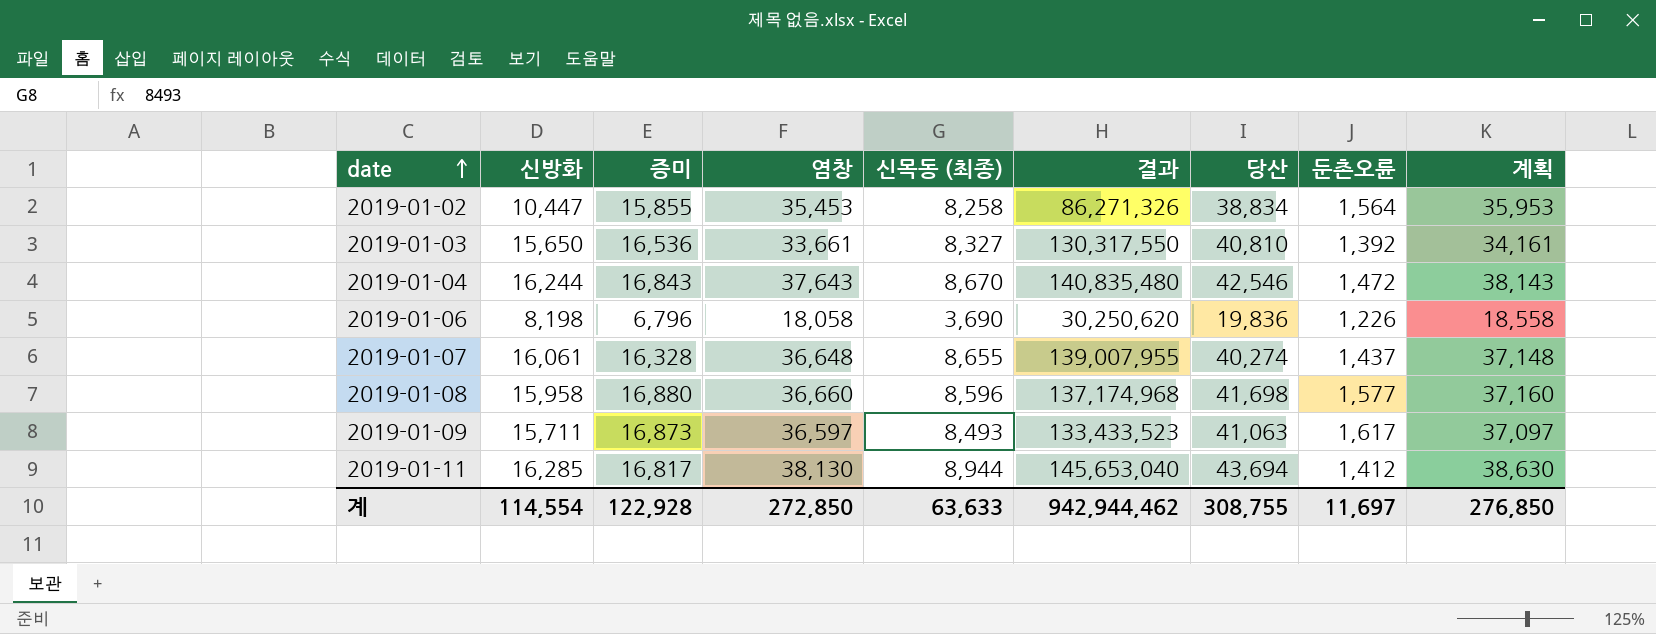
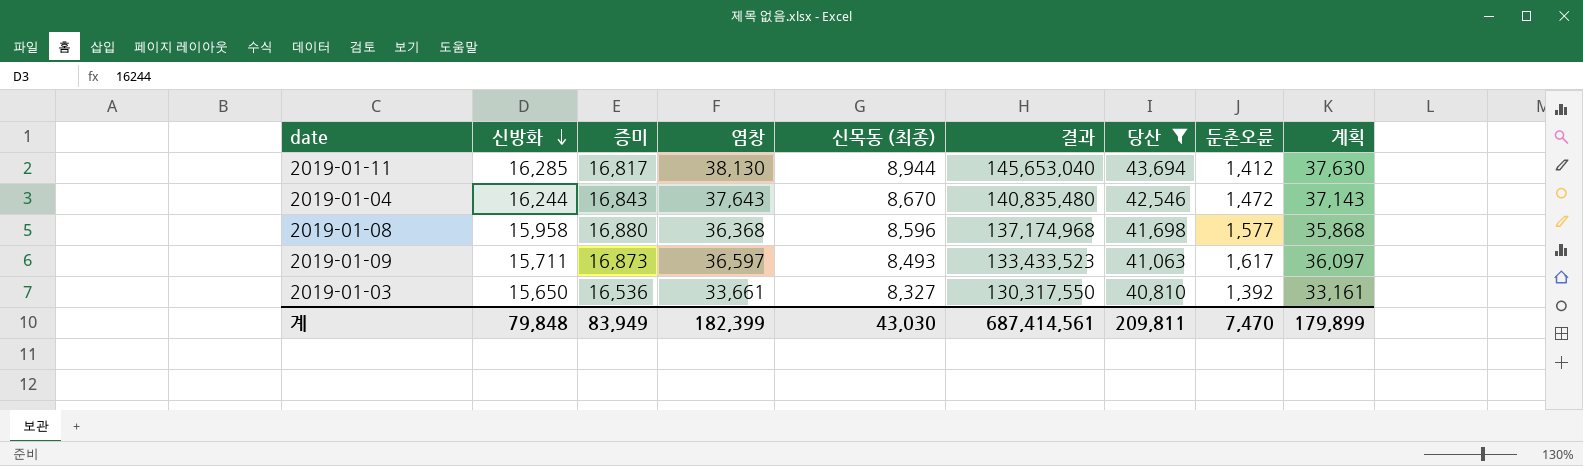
filter: none -> 당산 >= 40,810
row order: date ascending -> 신방화 descending
column 계획 | formula: [염창] + 500 -> [염창] - 500
2019-01-08 | 염창: 36,660 -> 36,368
계 | 신방화: 114,554 -> 79,848
계 | 증미: 122,928 -> 83,949
계 | 염창: 272,850 -> 182,399
계 | 신목동 (최종): 63,633 -> 43,030
계 | 결과: 942,944,462 -> 687,414,561
계 | 당산: 308,755 -> 209,811
계 | 둔촌오륜: 11,697 -> 7,470
계 | 계획: 276,850 -> 179,899

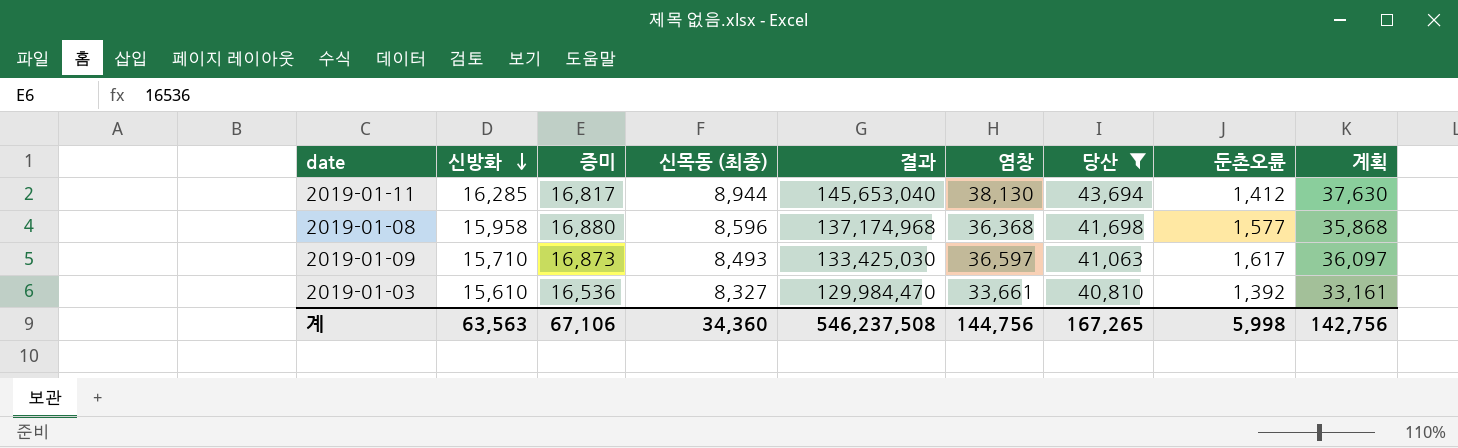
column 염창 | position: 4 -> 6
row 2019-01-04: 16,244 | 16,843 | 37,643 | 8,670 | 140,835,480 | 42,546 | 1,472 | 37,143 -> none
2019-01-09 | 신방화: 15,711 -> 15,710
2019-01-09 | 결과: 133,433,523 -> 133,425,030
2019-01-03 | 신방화: 15,650 -> 15,610
2019-01-03 | 결과: 130,317,550 -> 129,984,470
계 | 신방화: 79,848 -> 63,563
계 | 증미: 83,949 -> 67,106
계 | 신목동 (최종): 43,030 -> 34,360
계 | 결과: 687,414,561 -> 546,237,508
계 | 염창: 182,399 -> 144,756
계 | 당산: 209,811 -> 167,265
계 | 둔촌오륜: 7,470 -> 5,998
계 | 계획: 179,899 -> 142,756

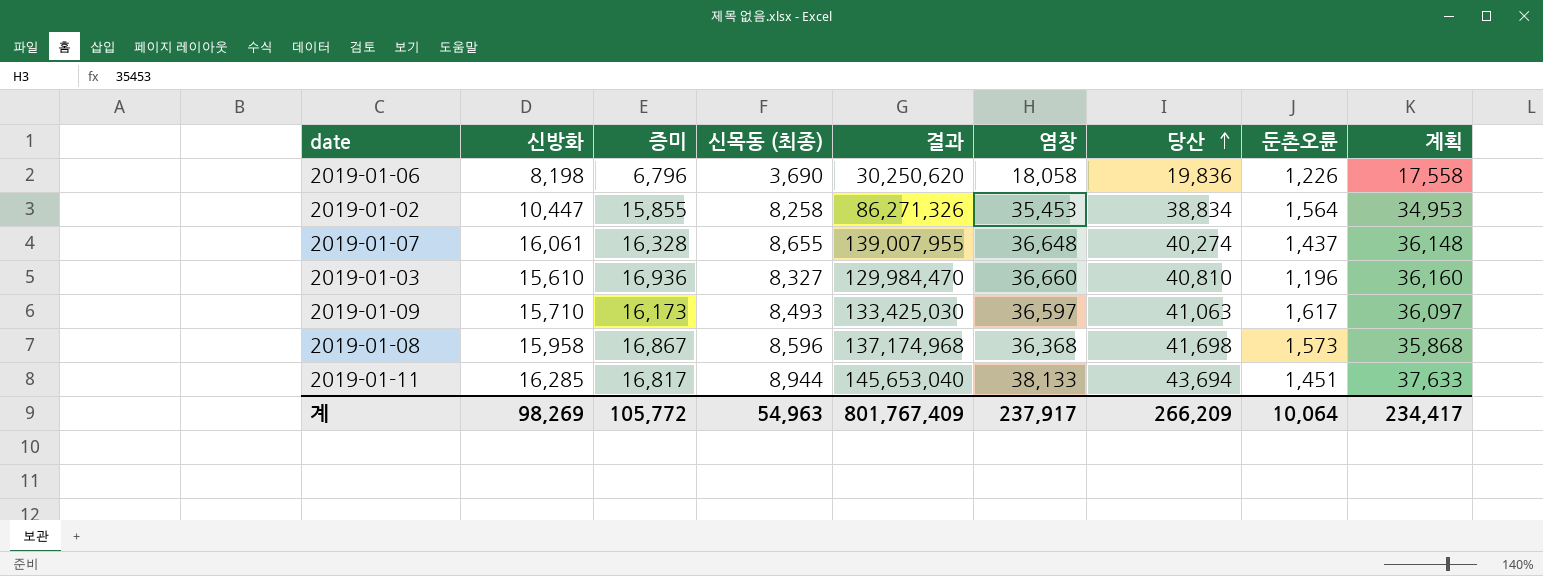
filter: 당산 >= 40,810 -> none
row order: 신방화 descending -> 당산 ascending
2019-01-03 | 증미: 16,536 -> 16,936
2019-01-03 | 염창: 33,661 -> 36,660
2019-01-03 | 둔촌오륜: 1,392 -> 1,196
2019-01-03 | 계획: 33,161 -> 36,160
2019-01-09 | 증미: 16,873 -> 16,173
2019-01-08 | 증미: 16,880 -> 16,867
2019-01-08 | 둔촌오륜: 1,577 -> 1,573
2019-01-11 | 염창: 38,130 -> 38,133
2019-01-11 | 둔촌오륜: 1,412 -> 1,451
2019-01-11 | 계획: 37,630 -> 37,633
계 | 신방화: 63,563 -> 98,269
계 | 증미: 67,106 -> 105,772
계 | 신목동 (최종): 34,360 -> 54,963
계 | 결과: 546,237,508 -> 801,767,409
계 | 염창: 144,756 -> 237,917
계 | 당산: 167,265 -> 266,209
계 | 둔촌오륜: 5,998 -> 10,064
계 | 계획: 142,756 -> 234,417

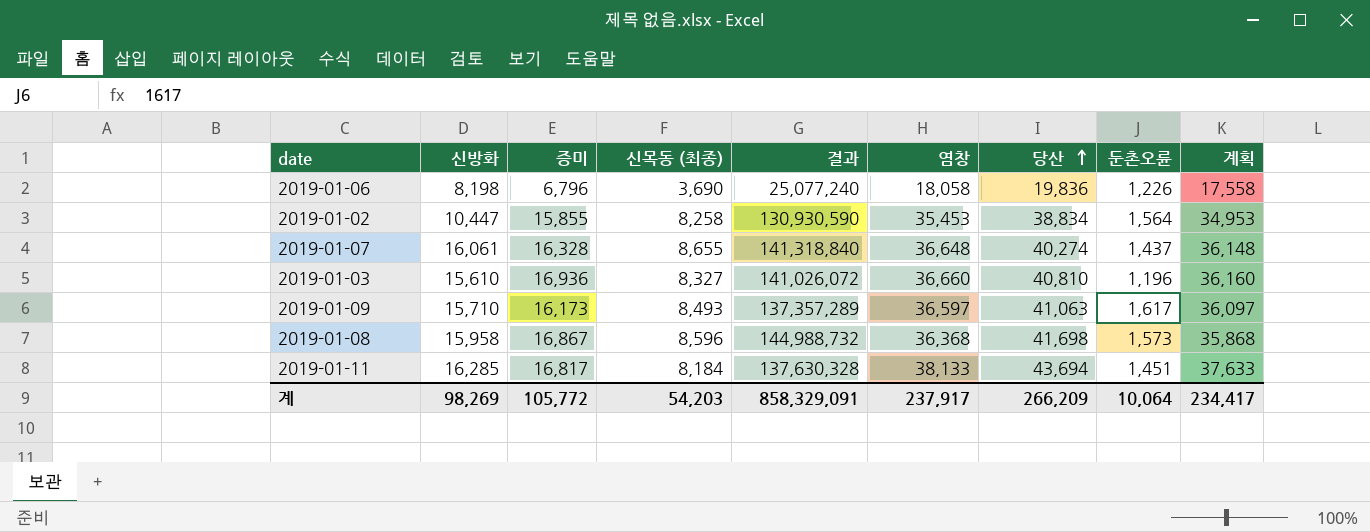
column 결과 | formula: [신방화] * [신목동 (최종)] -> [증미] * [신목동 (최종)]
2019-01-11 | 신목동 (최종): 8,944 -> 8,184
계 | 신목동 (최종): 54,963 -> 54,203
계 | 결과: 801,767,409 -> 858,329,091

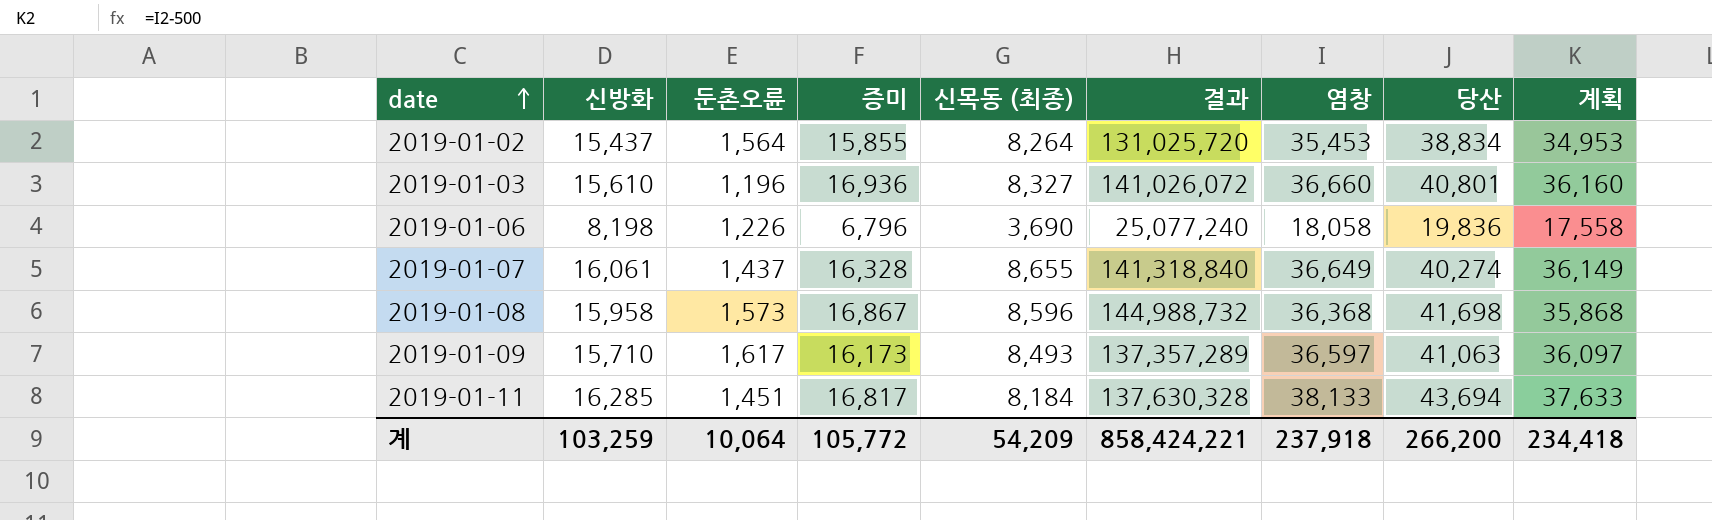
row order: 당산 ascending -> date ascending
column 둔촌오륜 | position: 8 -> 3
2019-01-02 | 신방화: 10,447 -> 15,437
2019-01-02 | 신목동 (최종): 8,258 -> 8,264
2019-01-02 | 결과: 130,930,590 -> 131,025,720
2019-01-03 | 당산: 40,810 -> 40,801
2019-01-07 | 염창: 36,648 -> 36,649
2019-01-07 | 계획: 36,148 -> 36,149
계 | 신방화: 98,269 -> 103,259
계 | 신목동 (최종): 54,203 -> 54,209
계 | 결과: 858,329,091 -> 858,424,221
계 | 염창: 237,917 -> 237,918
계 | 당산: 266,209 -> 266,200
계 | 계획: 234,417 -> 234,418

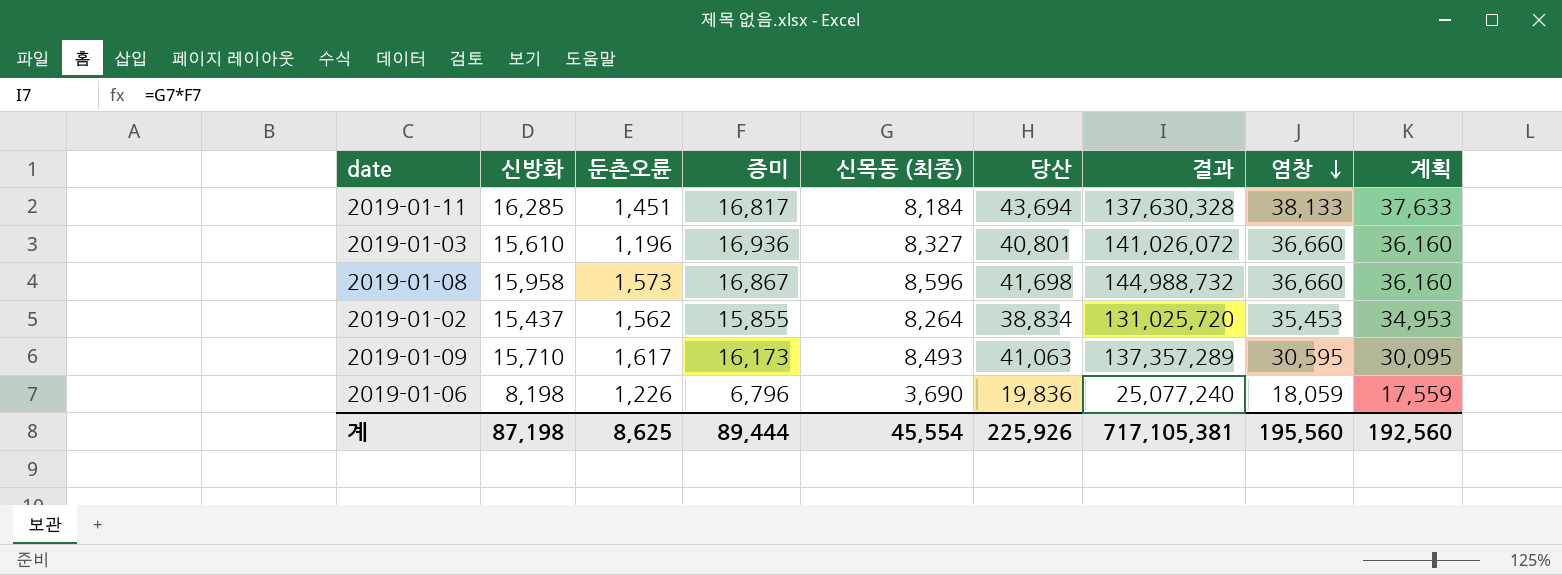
row order: date ascending -> 염창 descending
column 당산 | position: 8 -> 6
row 2019-01-07: 16,061 | 1,437 | 16,328 | 8,655 | 141,318,840 | 36,649 | 40,274 | 36,149 -> none
2019-01-08 | 염창: 36,368 -> 36,660
2019-01-08 | 계획: 35,868 -> 36,160
2019-01-02 | 둔촌오륜: 1,564 -> 1,562
2019-01-09 | 염창: 36,597 -> 30,595
2019-01-09 | 계획: 36,097 -> 30,095
2019-01-06 | 염창: 18,058 -> 18,059
2019-01-06 | 계획: 17,558 -> 17,559
계 | 신방화: 103,259 -> 87,198
계 | 둔촌오륜: 10,064 -> 8,625
계 | 증미: 105,772 -> 89,444
계 | 신목동 (최종): 54,209 -> 45,554
계 | 당산: 266,200 -> 225,926
계 | 결과: 858,424,221 -> 717,105,381
계 | 염창: 237,918 -> 195,560
계 | 계획: 234,418 -> 192,560

